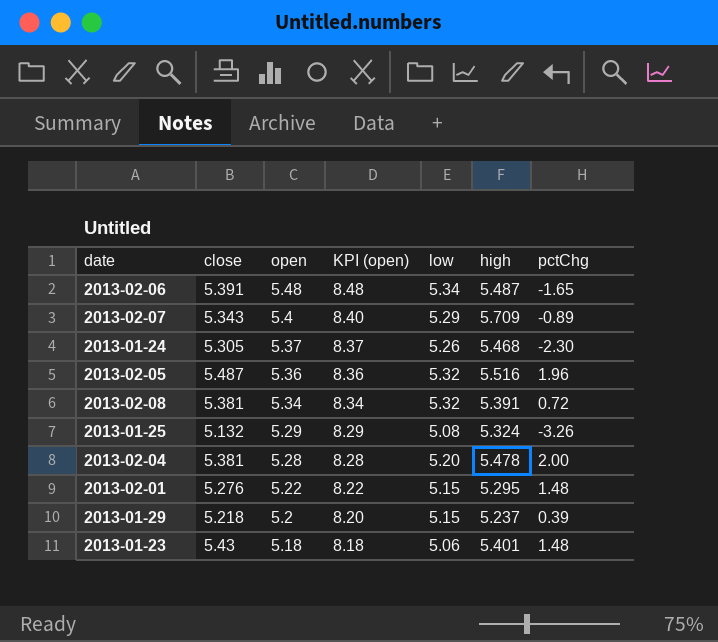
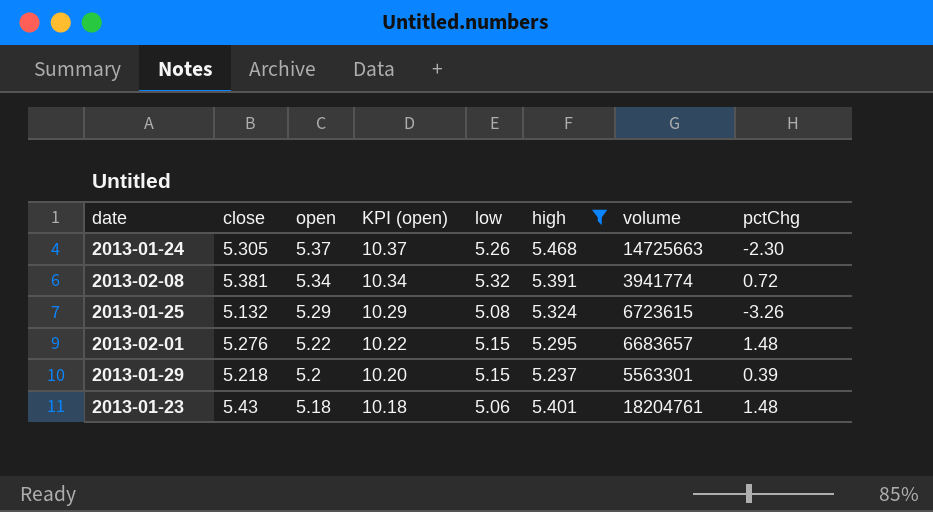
filter: none -> high <= 5.468
column KPI (open) | formula: [open] + 3 -> [open] + 5
column volume | position: none -> 7

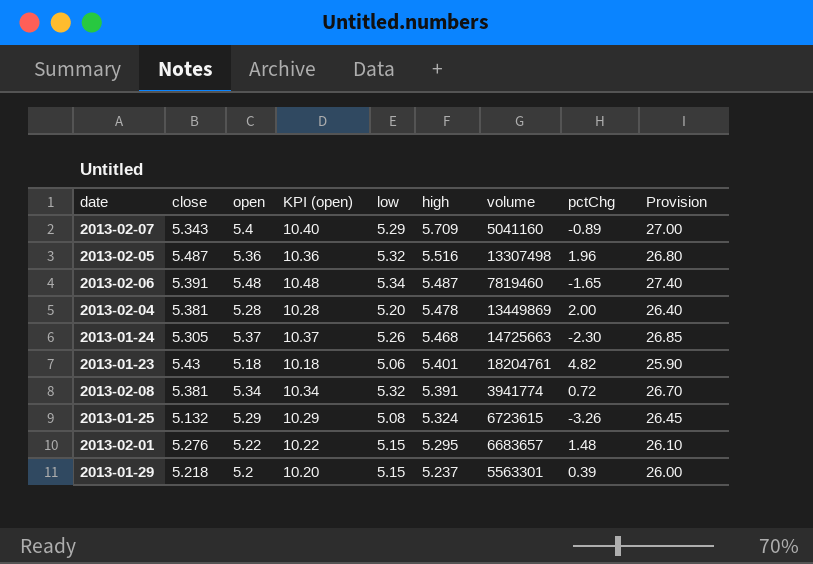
filter: high <= 5.468 -> none
row order: open descending -> high descending
column Provision | formula: none -> [open] * 5
2013-01-23 | pctChg: 1.48 -> 4.82

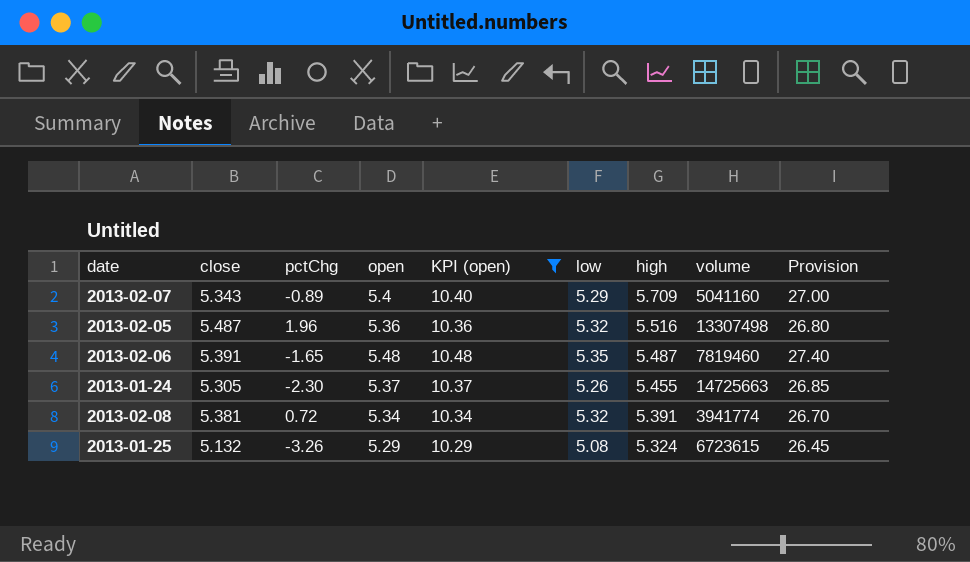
filter: none -> KPI (open) >= 10.29
column pctChg | position: 8 -> 3
2013-02-06 | low: 5.34 -> 5.35
2013-01-24 | high: 5.468 -> 5.455

